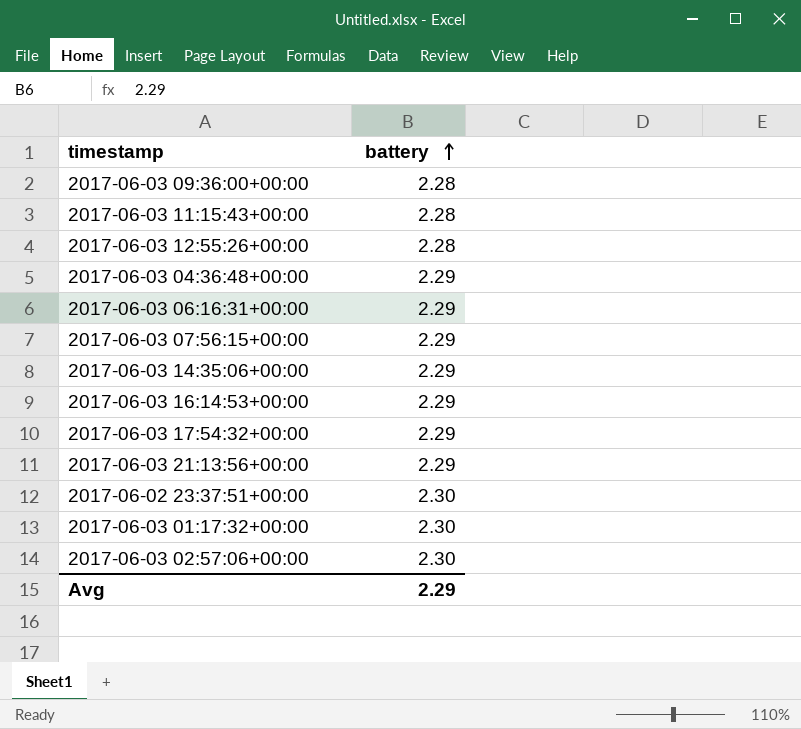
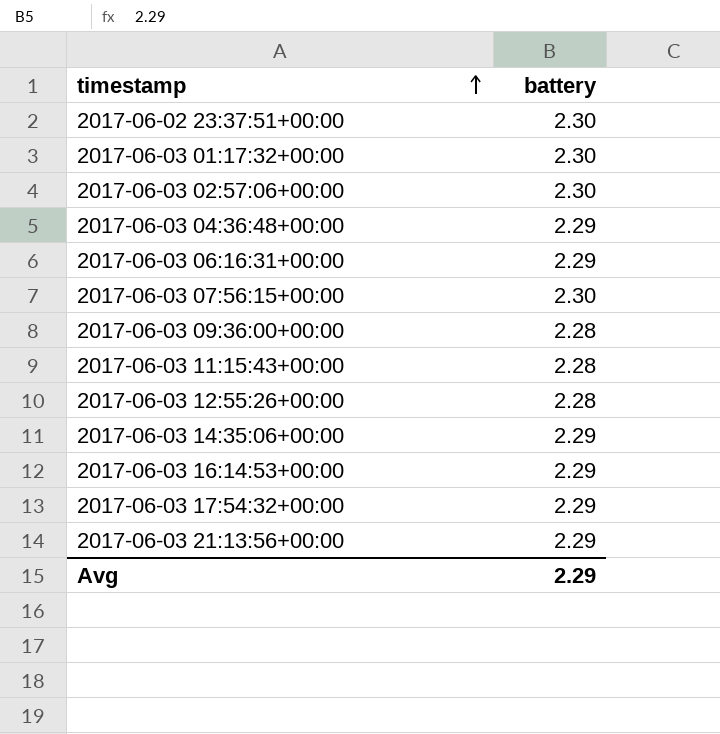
row order: battery ascending -> timestamp ascending
2017-06-03 07:56:15+00:00 | battery: 2.29 -> 2.30

